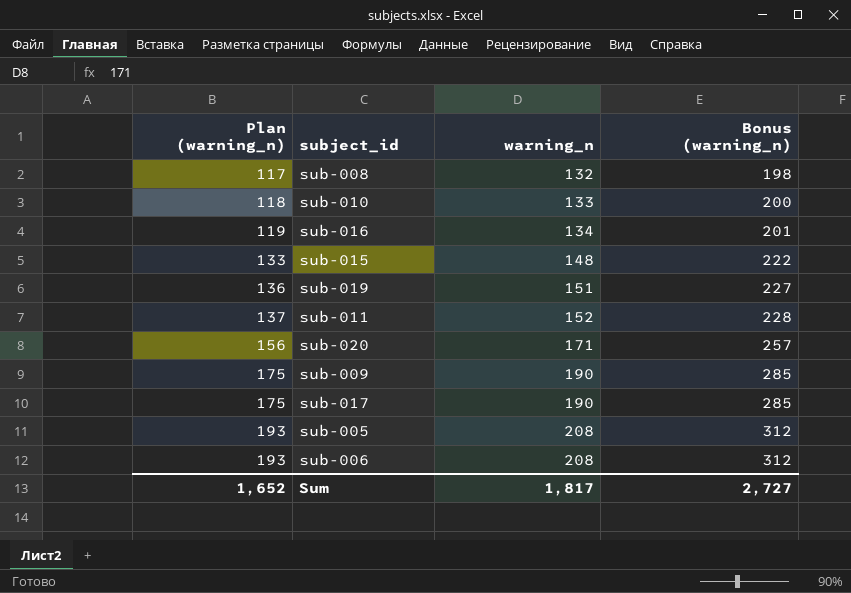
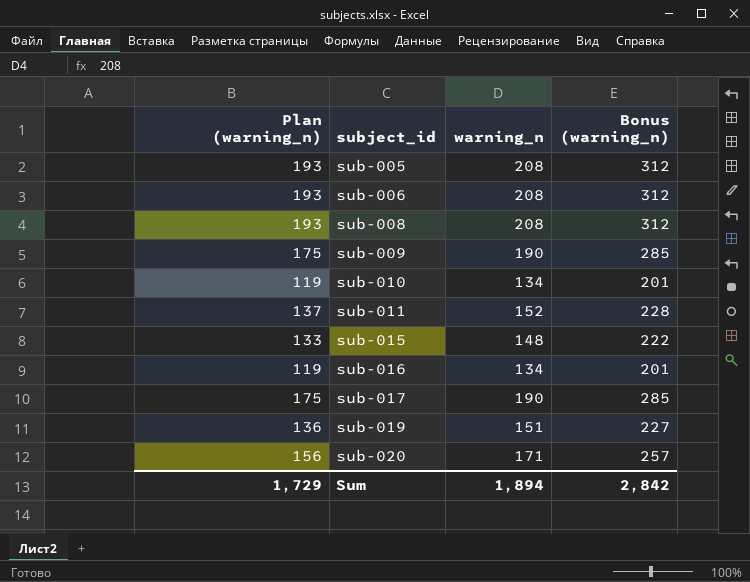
row order: Plan (warning_n) ascending -> subject_id ascending
sub-008 | Plan (warning_n): 117 -> 193
sub-008 | warning_n: 132 -> 208
sub-008 | Bonus (warning_n): 198 -> 312
sub-010 | Plan (warning_n): 118 -> 119
sub-010 | warning_n: 133 -> 134
sub-010 | Bonus (warning_n): 200 -> 201
Sum | Plan (warning_n): 1,652 -> 1,729
Sum | warning_n: 1,817 -> 1,894
Sum | Bonus (warning_n): 2,727 -> 2,842

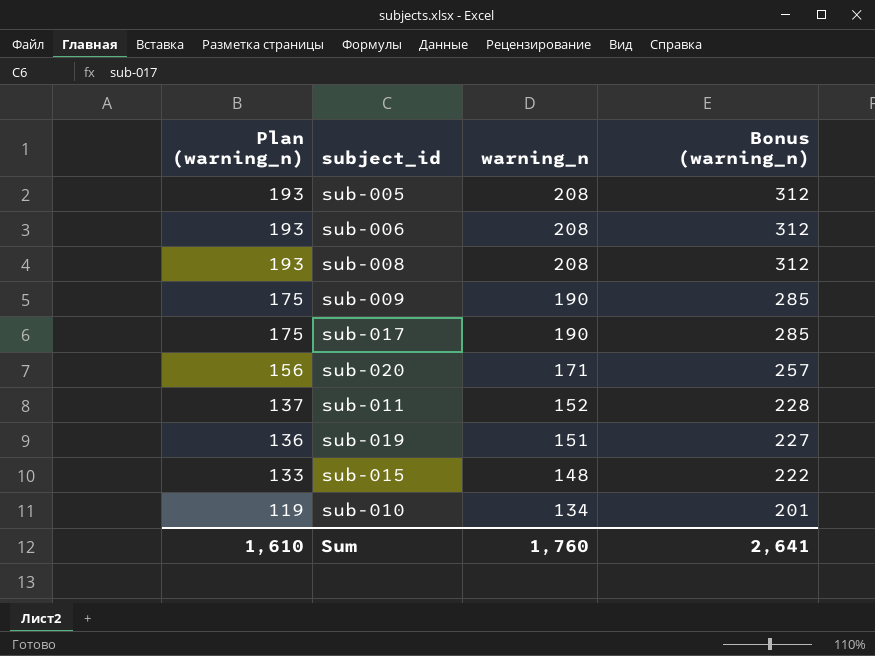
row order: subject_id ascending -> Plan (warning_n) descending
row sub-016: 119 | 134 | 201 -> none
Sum | Plan (warning_n): 1,729 -> 1,610
Sum | warning_n: 1,894 -> 1,760
Sum | Bonus (warning_n): 2,842 -> 2,641

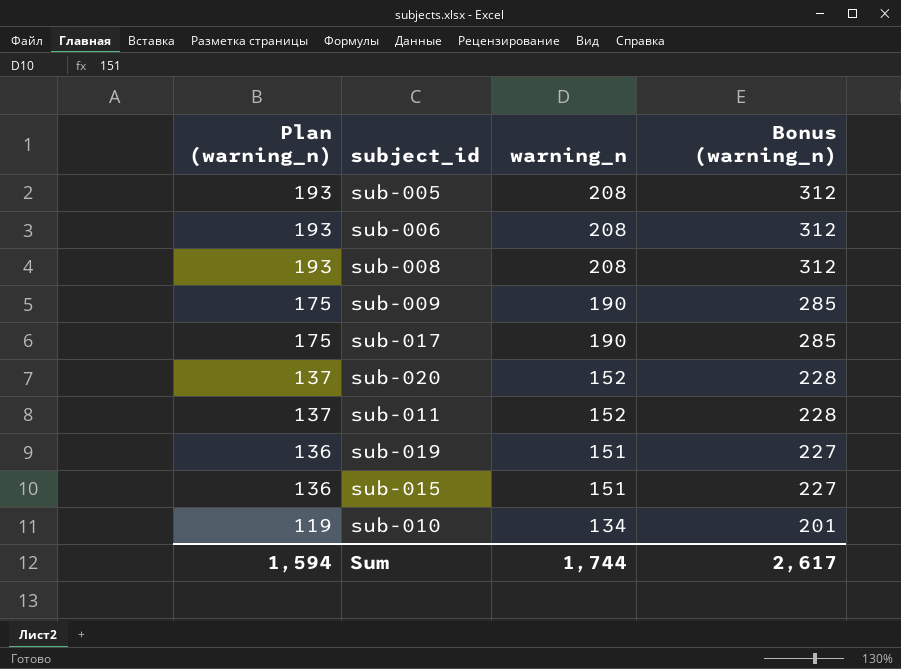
sub-020 | Plan (warning_n): 156 -> 137
sub-020 | warning_n: 171 -> 152
sub-020 | Bonus (warning_n): 257 -> 228
sub-015 | Plan (warning_n): 133 -> 136
sub-015 | warning_n: 148 -> 151
sub-015 | Bonus (warning_n): 222 -> 227
Sum | Plan (warning_n): 1,610 -> 1,594
Sum | warning_n: 1,760 -> 1,744
Sum | Bonus (warning_n): 2,641 -> 2,617

